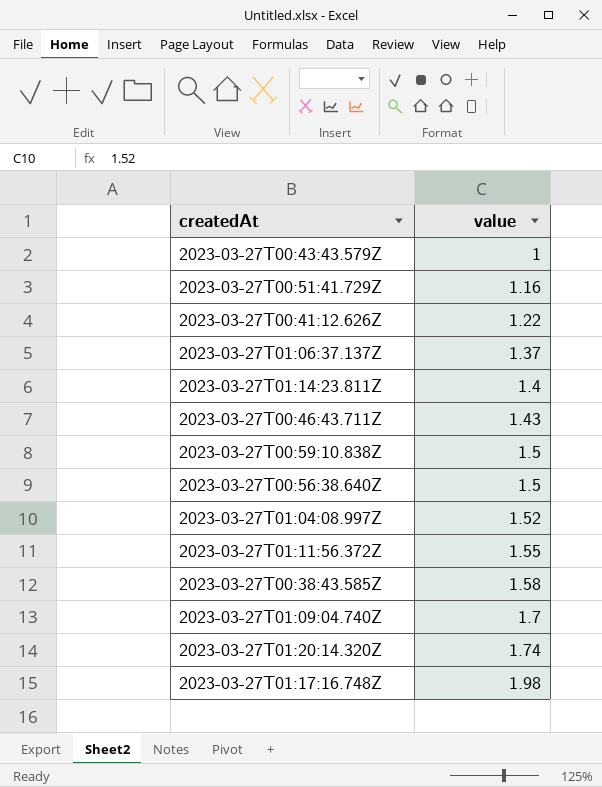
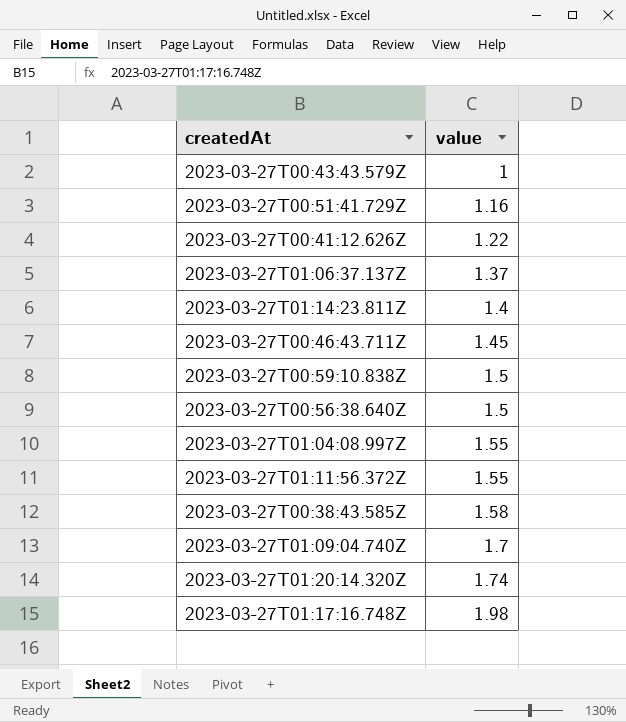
2023-03-27T00:46:43.711Z | value: 1.43 -> 1.45
2023-03-27T01:04:08.997Z | value: 1.52 -> 1.55

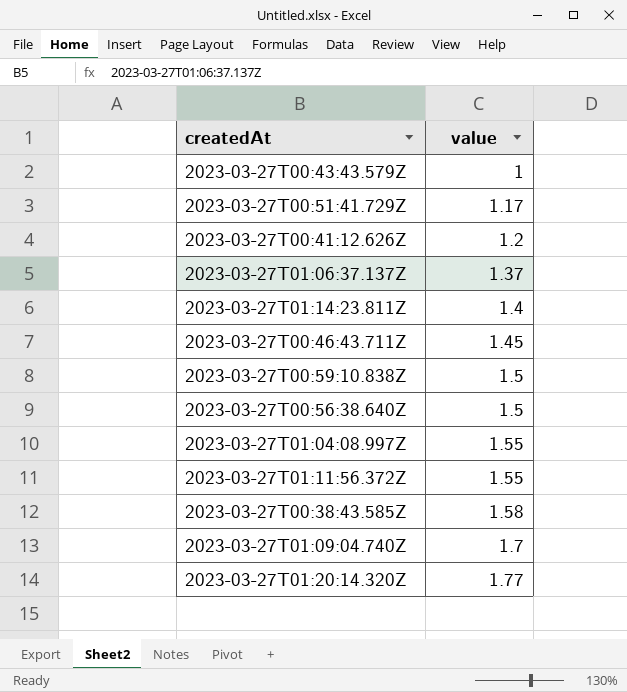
row 2023-03-27T01:17:16.748Z: 1.98 -> none
2023-03-27T00:51:41.729Z | value: 1.16 -> 1.17
2023-03-27T00:41:12.626Z | value: 1.22 -> 1.2
2023-03-27T01:20:14.320Z | value: 1.74 -> 1.77

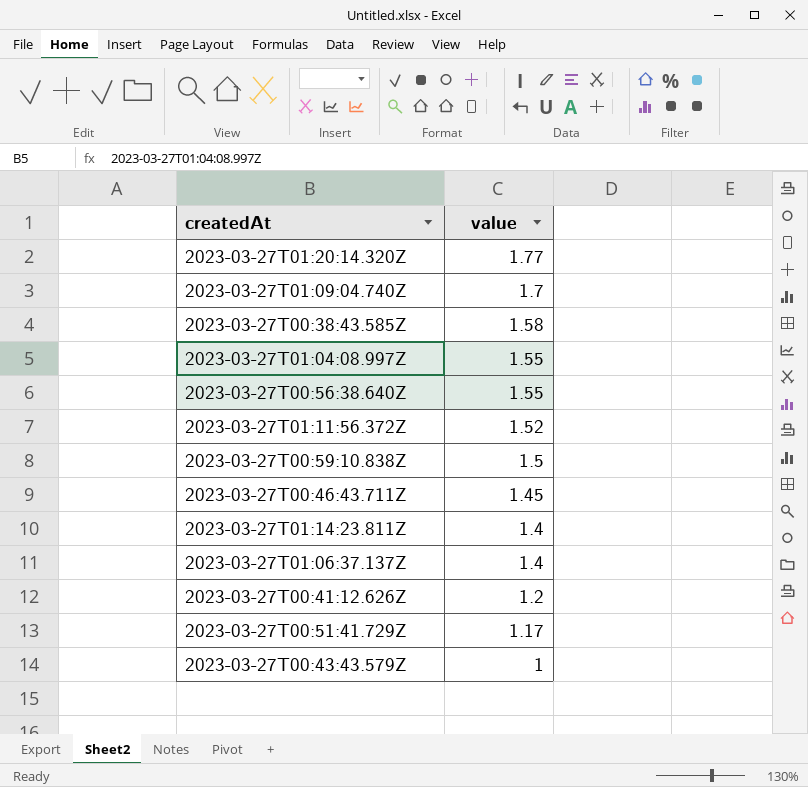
row order: value ascending -> value descending
2023-03-27T00:56:38.640Z | value: 1.5 -> 1.55
2023-03-27T01:11:56.372Z | value: 1.55 -> 1.52
2023-03-27T01:06:37.137Z | value: 1.37 -> 1.4

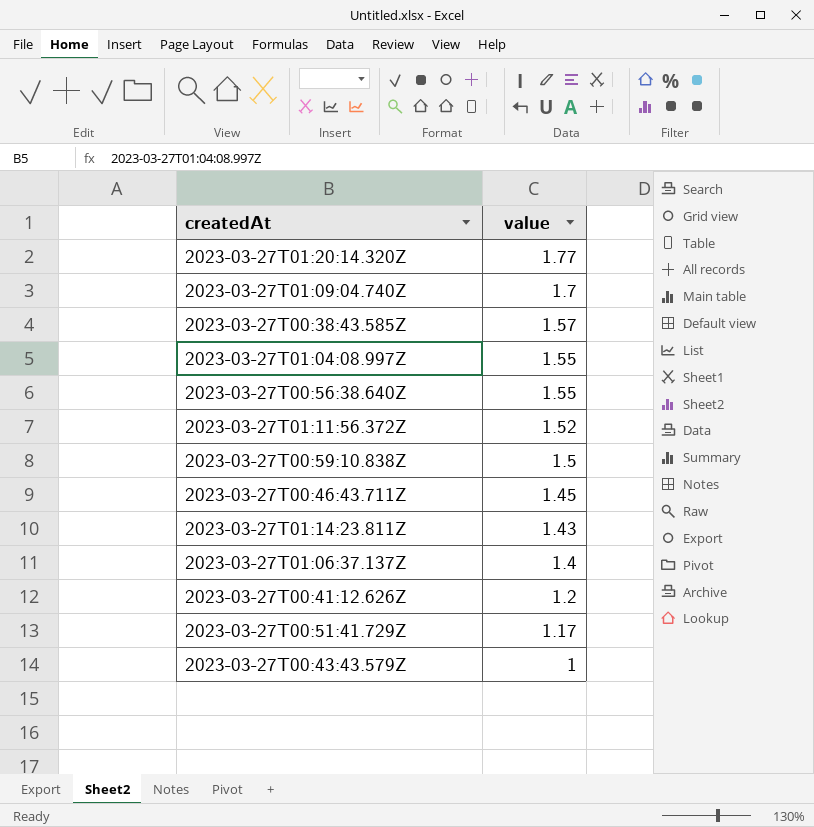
2023-03-27T00:38:43.585Z | value: 1.58 -> 1.57
2023-03-27T01:14:23.811Z | value: 1.4 -> 1.43

